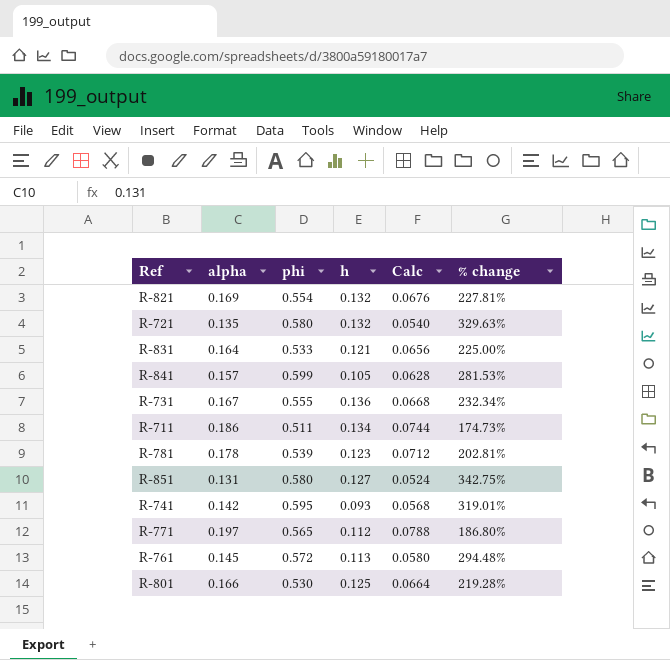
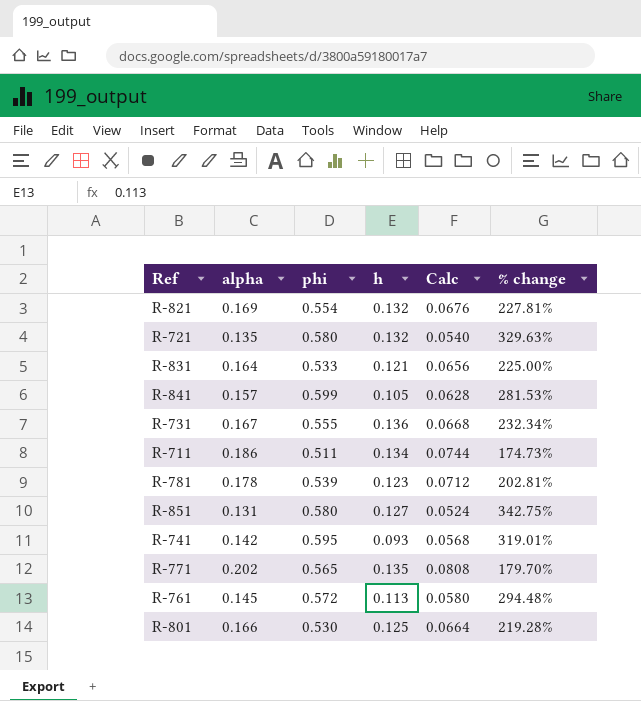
R-771 | alpha: 0.197 -> 0.202
R-771 | h: 0.112 -> 0.135
R-771 | Calc: 0.0788 -> 0.0808
R-771 | % change: 186.80% -> 179.70%

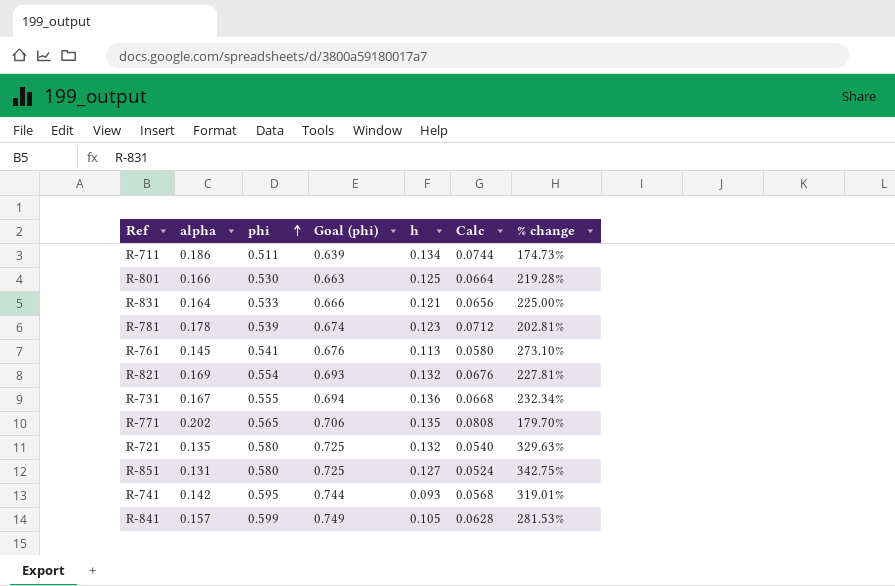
row order: none -> phi ascending
column Goal (phi) | formula: none -> [phi] * 1.25
R-761 | phi: 0.572 -> 0.541
R-761 | % change: 294.48% -> 273.10%

